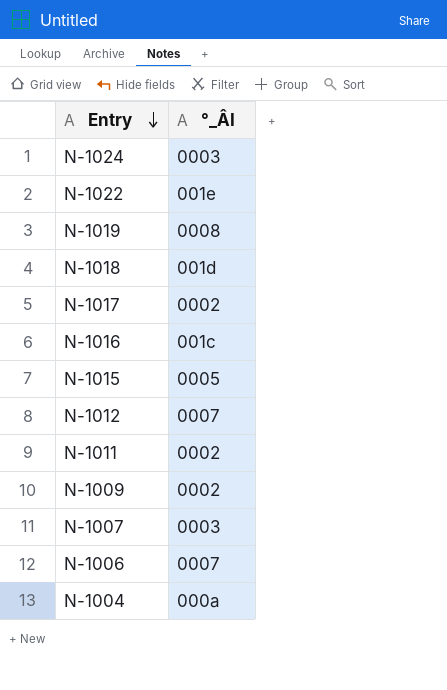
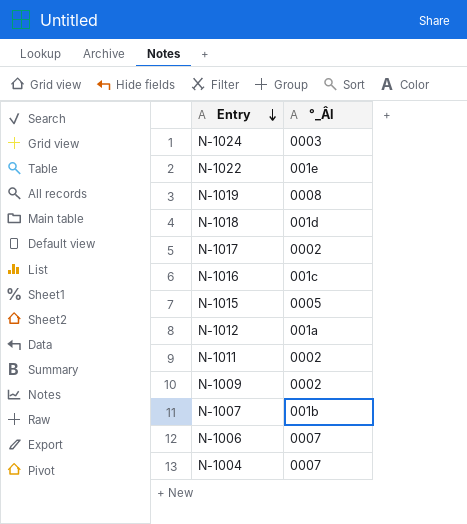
N-1012 | °_ÂI: 0007 -> 001a
N-1007 | °_ÂI: 0003 -> 001b
N-1004 | °_ÂI: 000a -> 0007

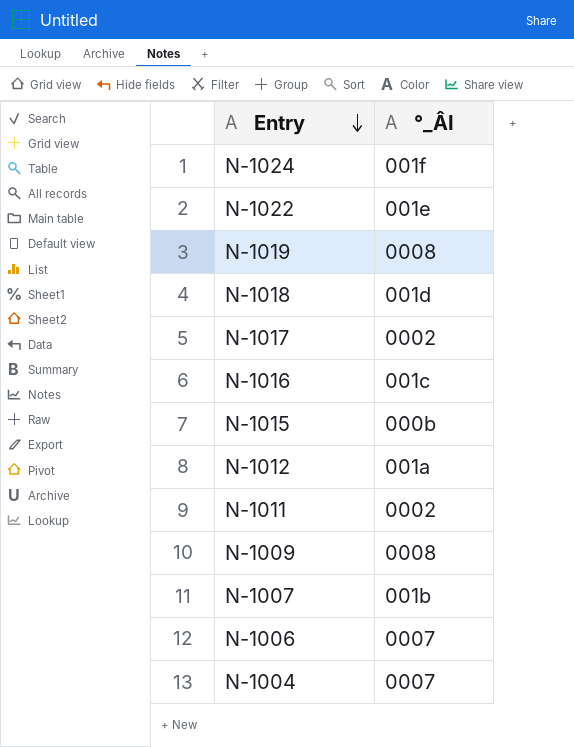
N-1024 | °_ÂI: 0003 -> 001f
N-1015 | °_ÂI: 0005 -> 000b
N-1009 | °_ÂI: 0002 -> 0008

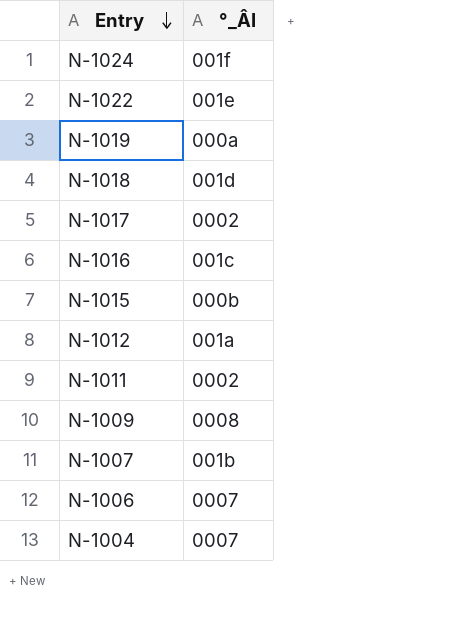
N-1019 | °_ÂI: 0008 -> 000a

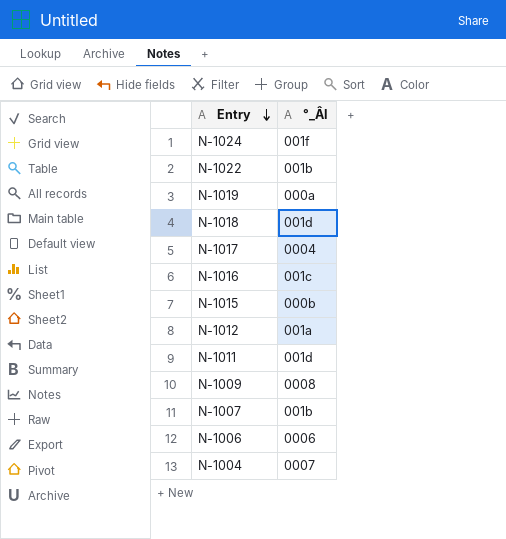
N-1022 | °_ÂI: 001e -> 001b
N-1017 | °_ÂI: 0002 -> 0004
N-1011 | °_ÂI: 0002 -> 001d
N-1006 | °_ÂI: 0007 -> 0006

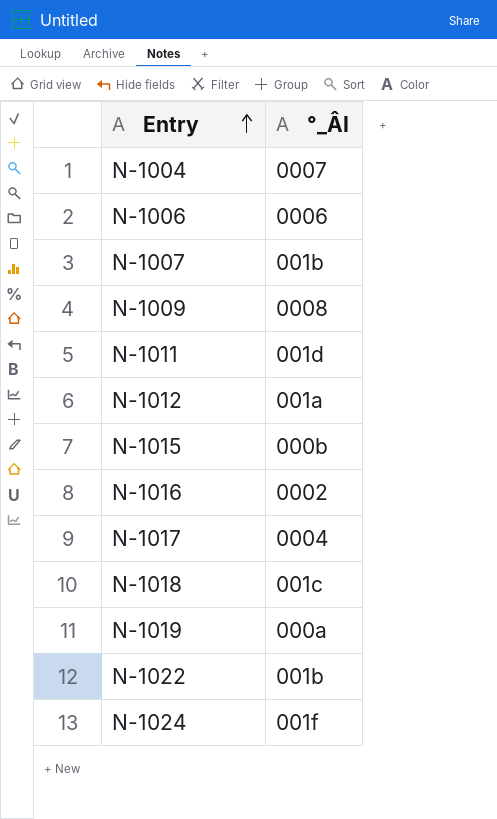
row order: Entry descending -> Entry ascending
N-1016 | °_ÂI: 001c -> 0002
N-1018 | °_ÂI: 001d -> 001c

